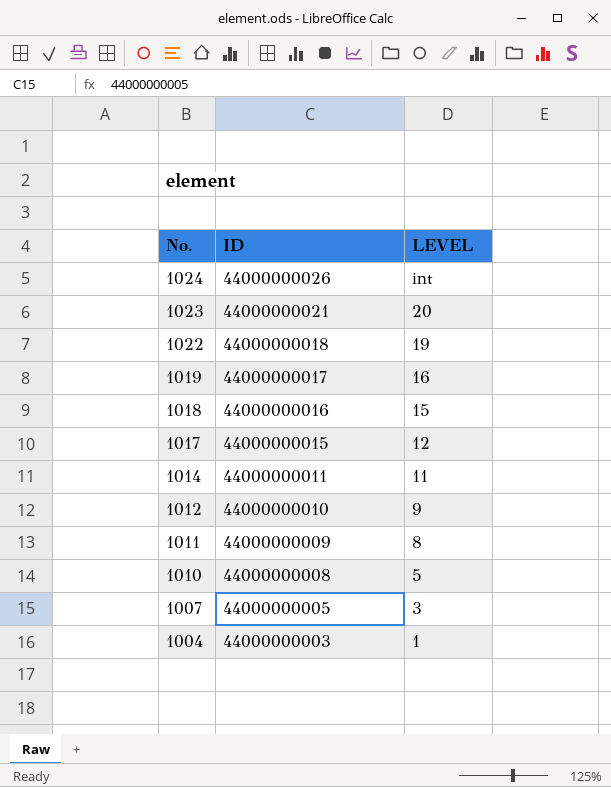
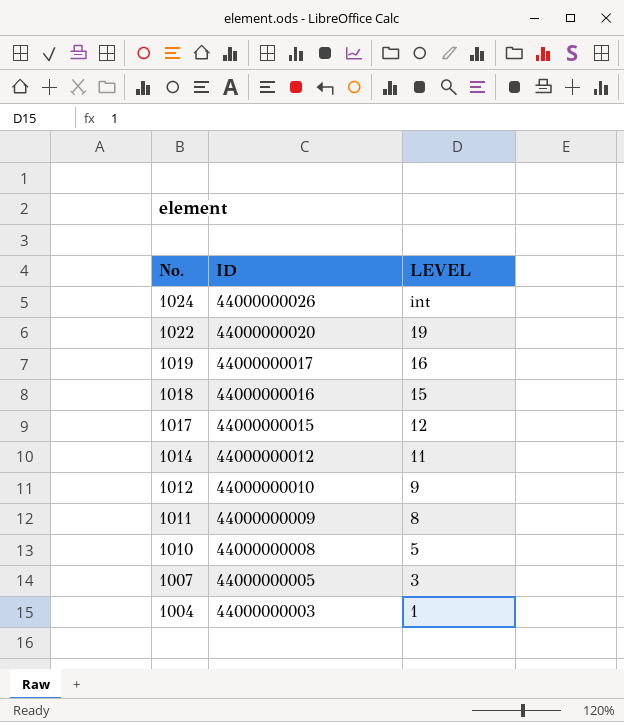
row 1023: 44000000021 | 20 -> none
1022 | ID: 44000000018 -> 44000000020
1014 | ID: 44000000011 -> 44000000012

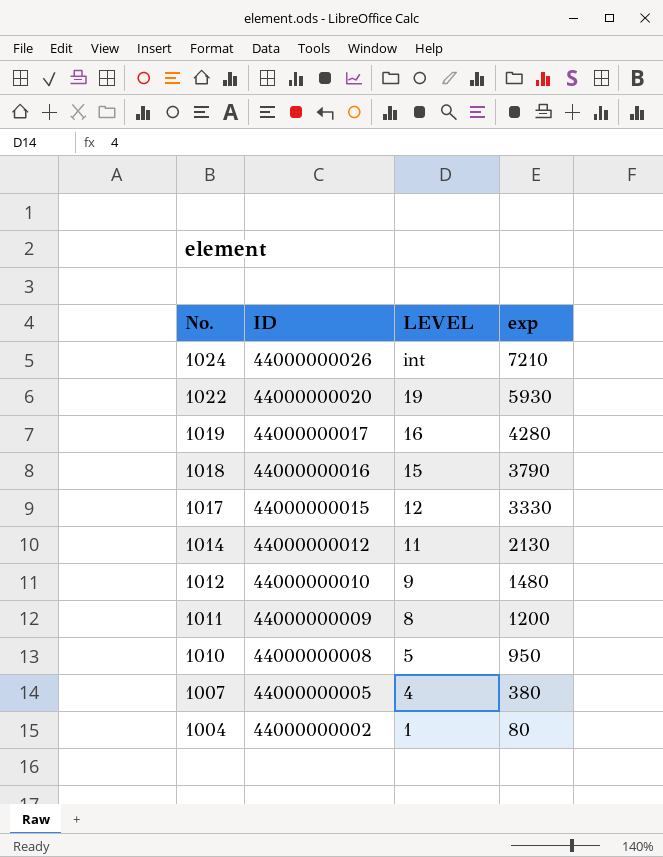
column exp | position: none -> 4
1007 | LEVEL: 3 -> 4
1004 | ID: 44000000003 -> 44000000002

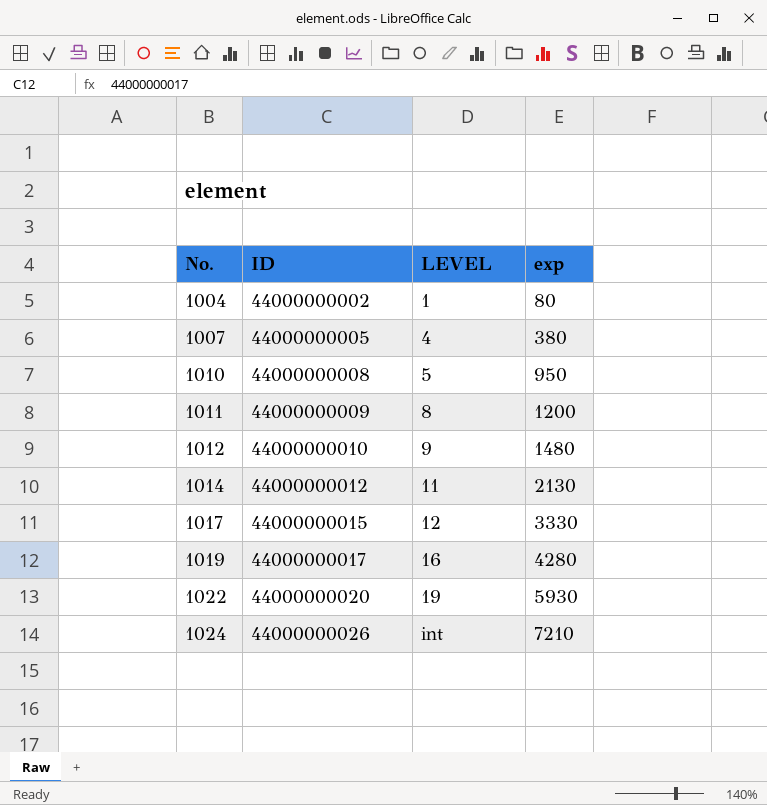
row order: No. descending -> No. ascending
row 1018: 44000000016 | 15 | 3790 -> none

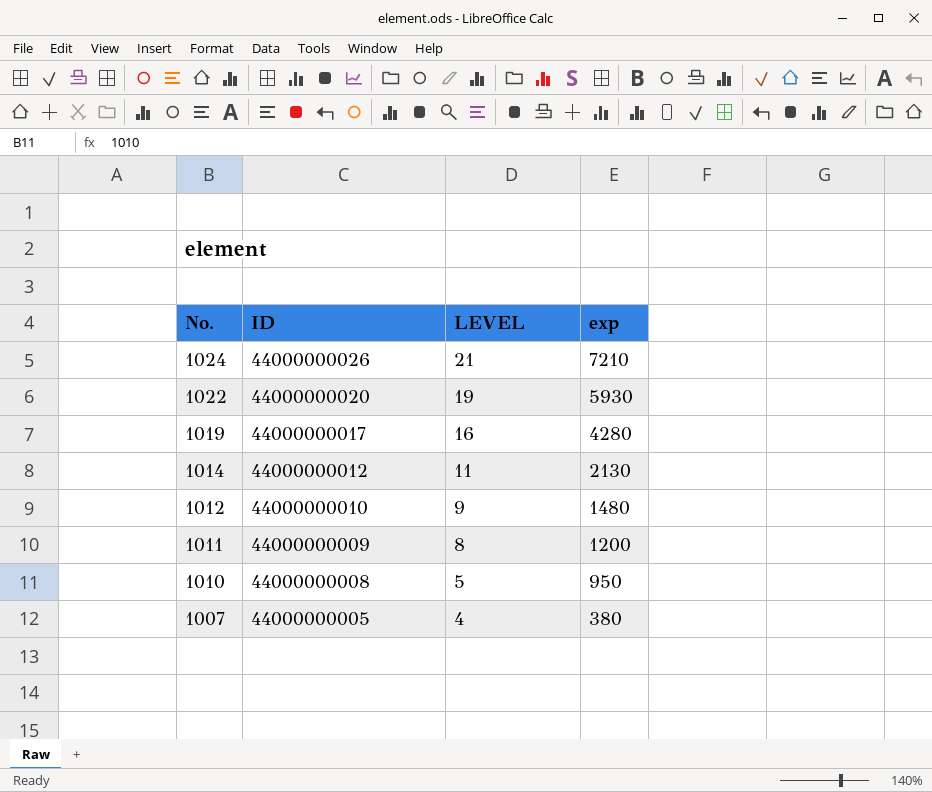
row order: No. ascending -> No. descending
row 1004: 44000000002 | 1 | 80 -> none
row 1017: 44000000015 | 12 | 3330 -> none
1024 | LEVEL: int -> 21

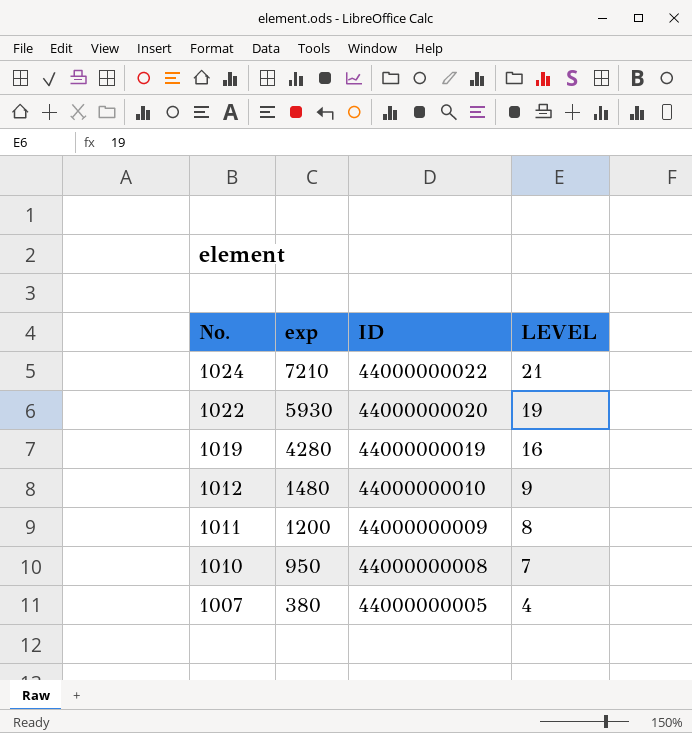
column exp | position: 4 -> 2
row 1014: 44000000012 | 11 | 2130 -> none
1024 | ID: 44000000026 -> 44000000022
1019 | ID: 44000000017 -> 44000000019
1010 | LEVEL: 5 -> 7

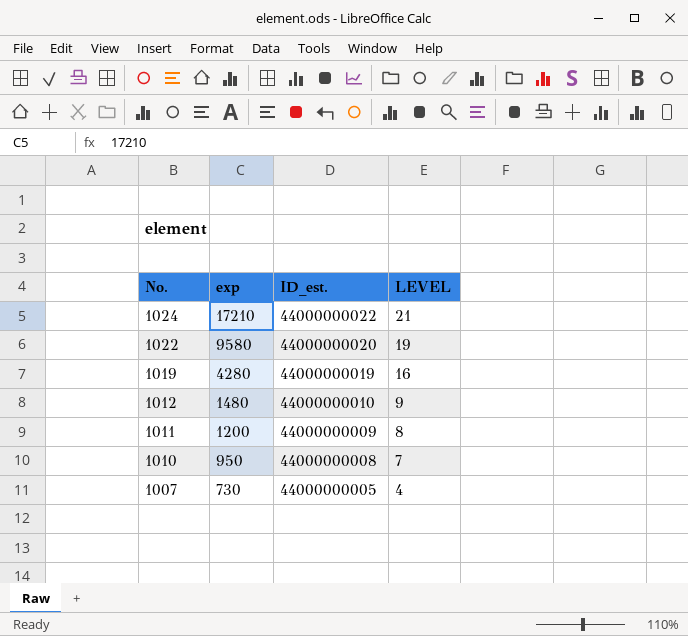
column name: ID -> ID_est.
1024 | exp: 7210 -> 17210
1022 | exp: 5930 -> 9580
1007 | exp: 380 -> 730

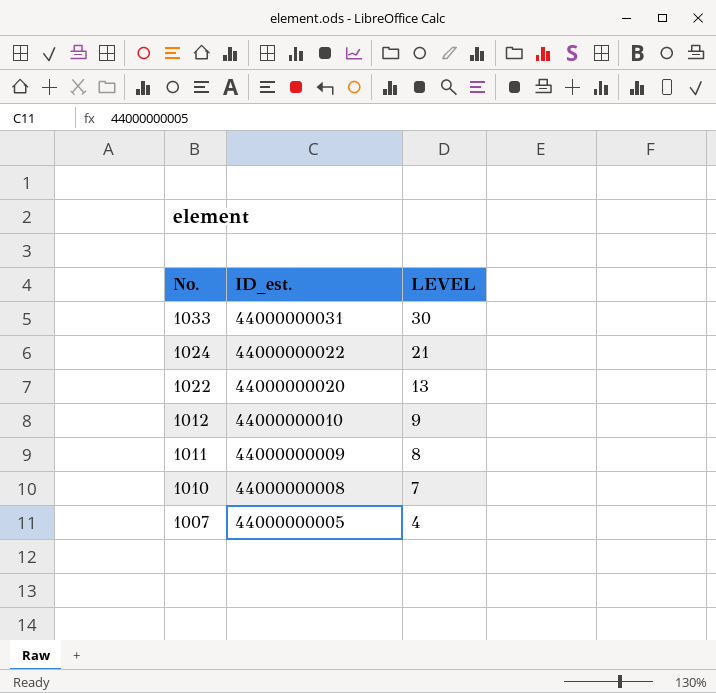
column exp | position: 2 -> none
row 1019: 4280 | 44000000019 | 16 -> none
row 1033: none -> 44000000031 | 30
1022 | LEVEL: 19 -> 13

